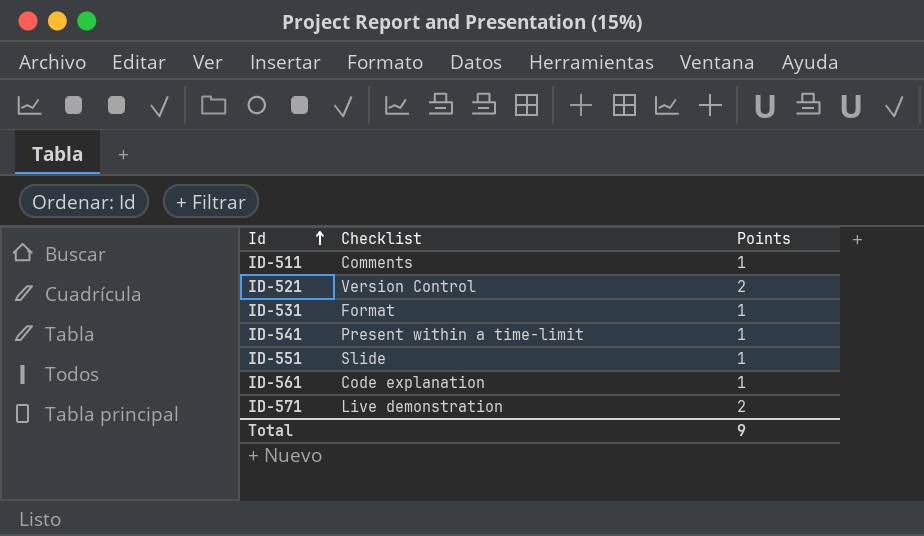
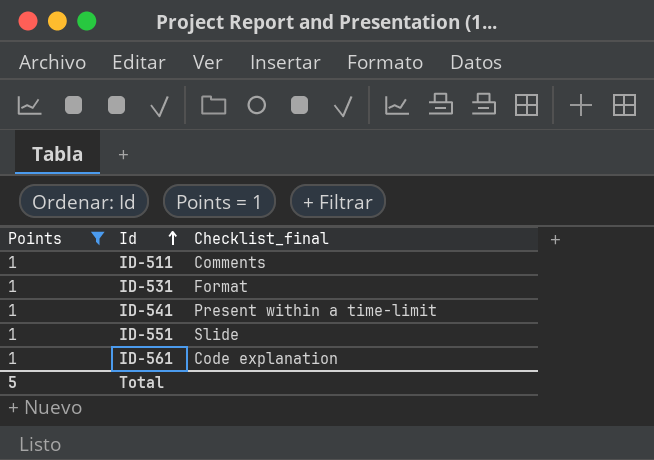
filter: none -> Points = 1
column Points | position: 3 -> 1
column name: Checklist -> Checklist_final
Total | Points: 9 -> 5

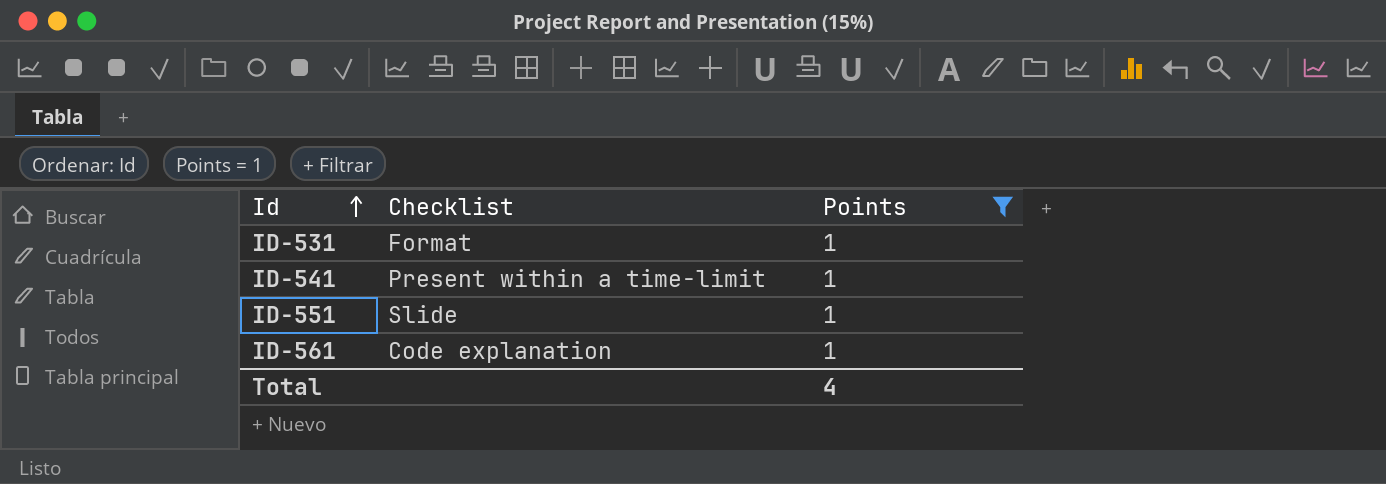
column name: Checklist_final -> Checklist
column Points | position: 1 -> 3
row ID-511: 1 | Comments -> none
Total | Points: 5 -> 4

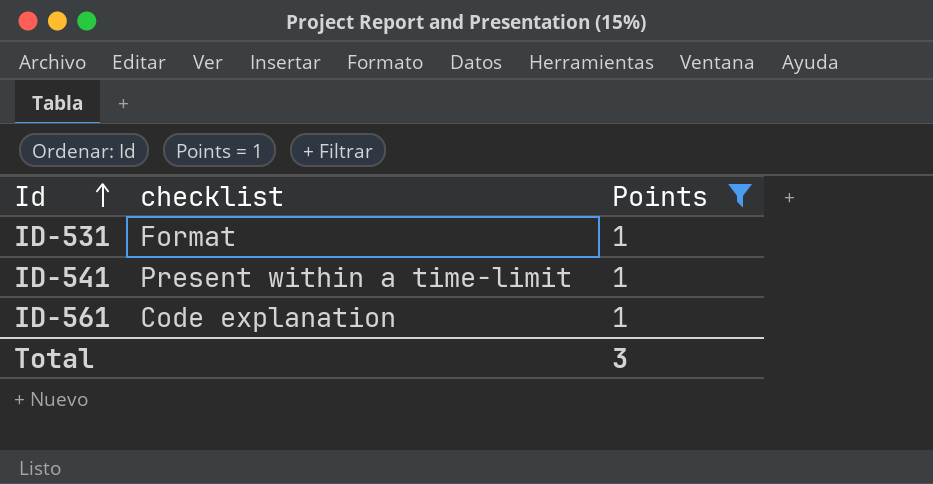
column name: Checklist -> checklist
row ID-551: Slide | 1 -> none
Total | Points: 4 -> 3

